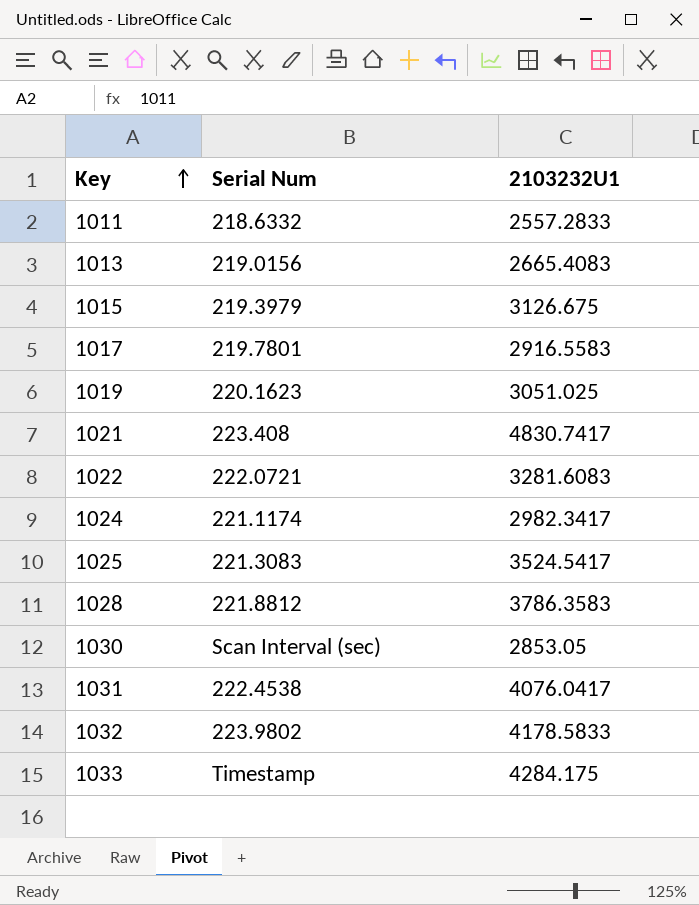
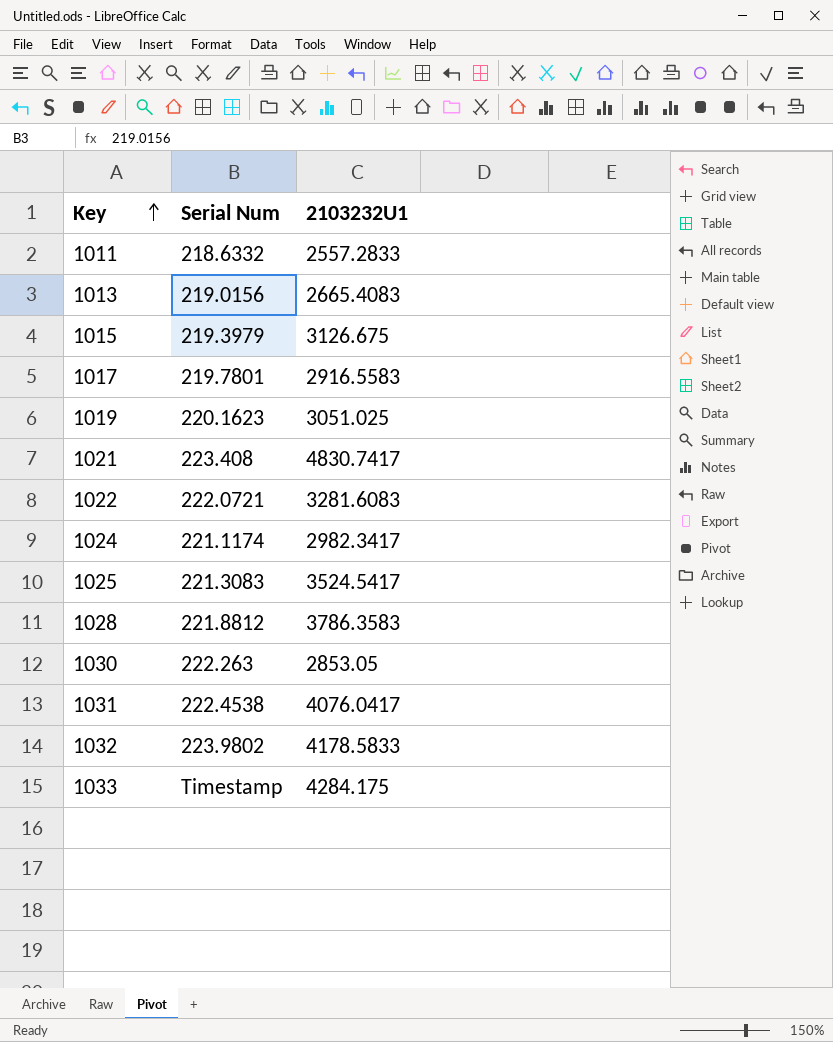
1030 | Serial Num: Scan Interval (sec) -> 222.263

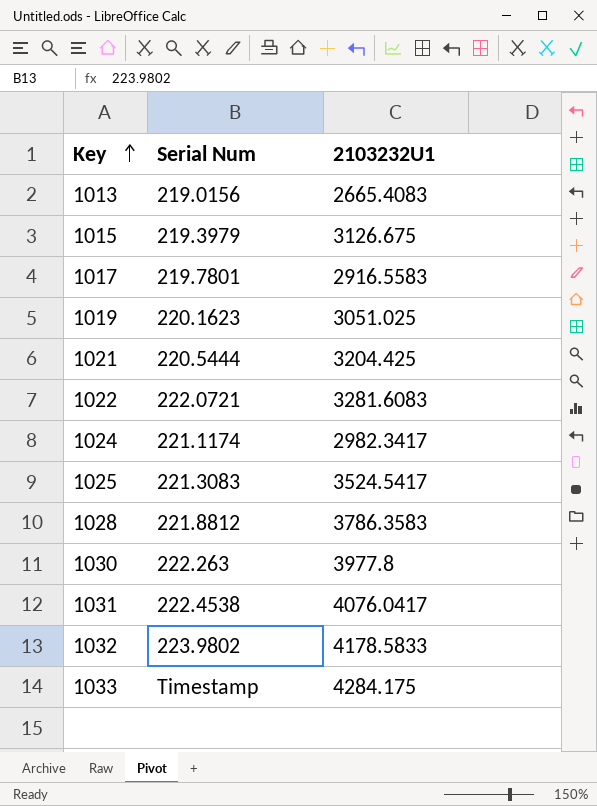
row 1011: 218.6332 | 2557.2833 -> none
1021 | Serial Num: 223.408 -> 220.5444
1021 | 2103232U1: 4830.7417 -> 3204.425
1030 | 2103232U1: 2853.05 -> 3977.8

